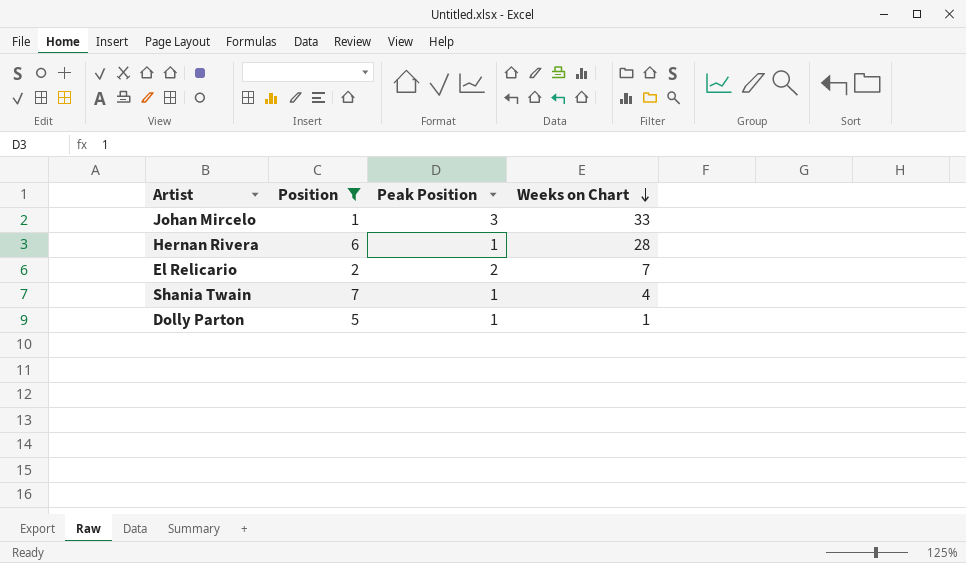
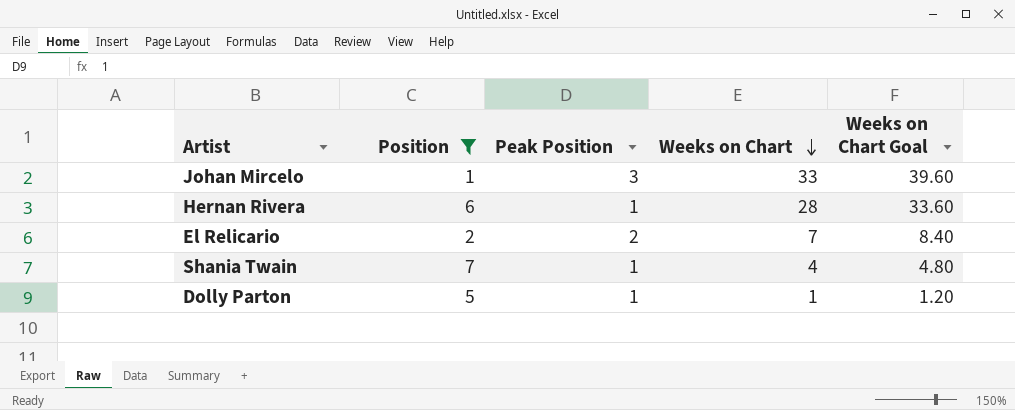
column Weeks on Chart Goal | formula: none -> [Weeks on Chart] * 1.2

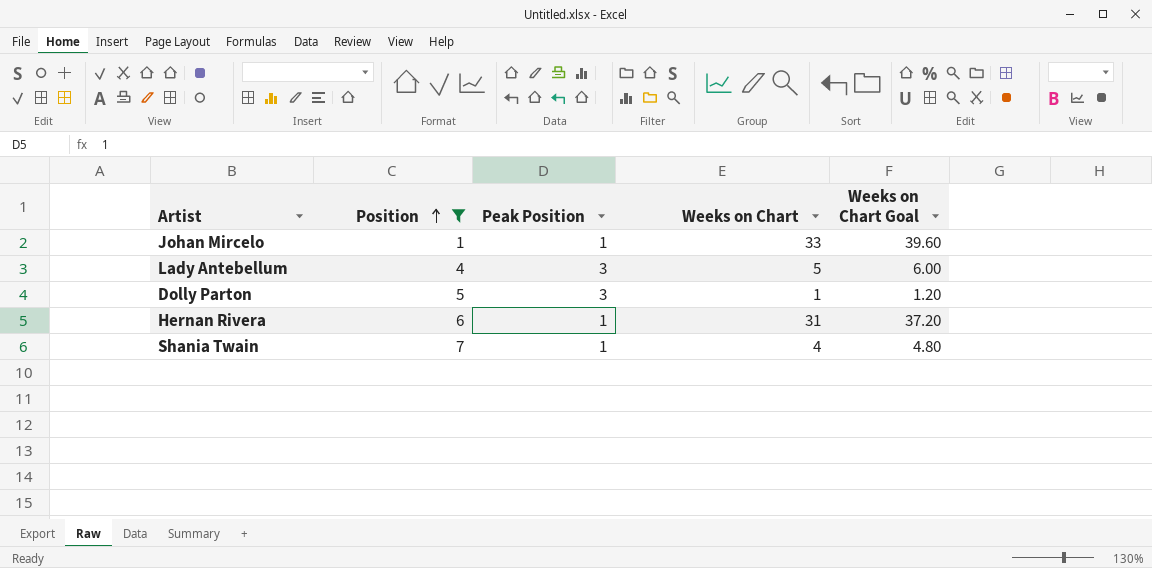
row order: Weeks on Chart descending -> Position ascending
row El Relicario: 2 | 2 | 7 | 8.40 -> none
Johan Mircelo | Peak Position: 3 -> 1
row Lady Antebellum: none -> 4 | 3 | 5 | 6.00
Dolly Parton | Peak Position: 1 -> 3
Hernan Rivera | Weeks on Chart: 28 -> 31
Hernan Rivera | Weeks on Chart Goal: 33.60 -> 37.20

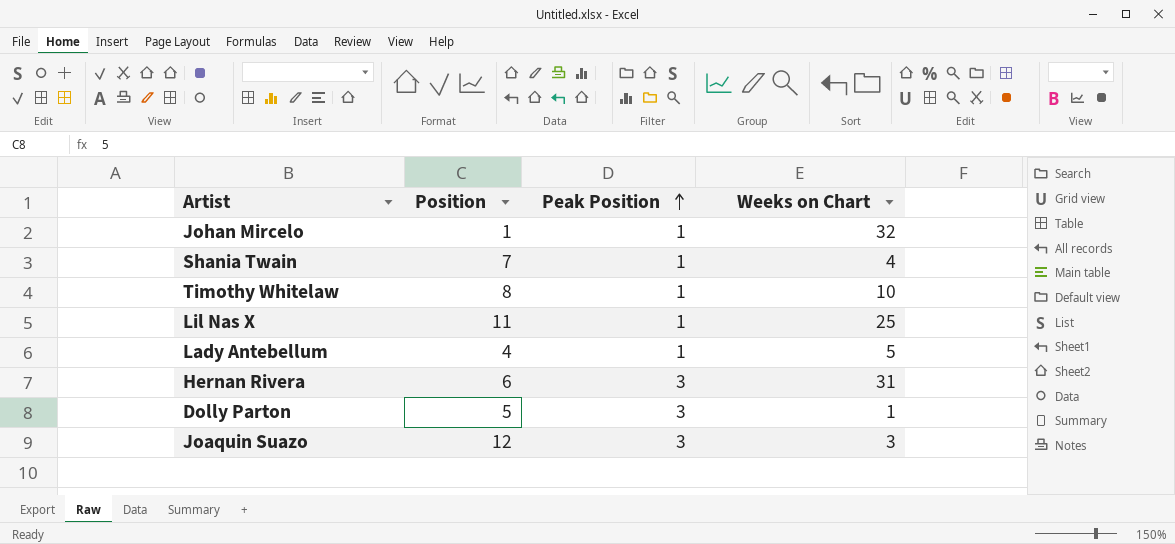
filter: Position <= 7 -> none
row order: Position ascending -> Peak Position ascending
column Weeks on Chart Goal | formula: [Weeks on Chart] * 1.2 -> none
Johan Mircelo | Weeks on Chart: 33 -> 32
Lady Antebellum | Peak Position: 3 -> 1
Hernan Rivera | Peak Position: 1 -> 3

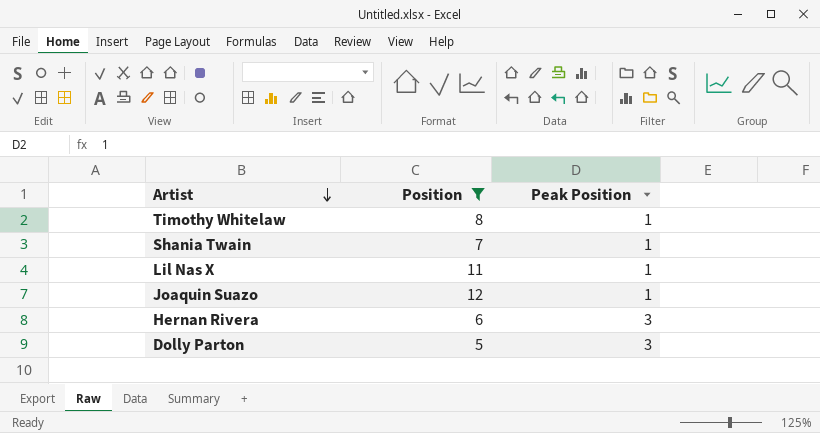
filter: none -> Position >= 5
row order: Peak Position ascending -> Artist descending
column Weeks on Chart | position: 4 -> none
Joaquin Suazo | Peak Position: 3 -> 1

